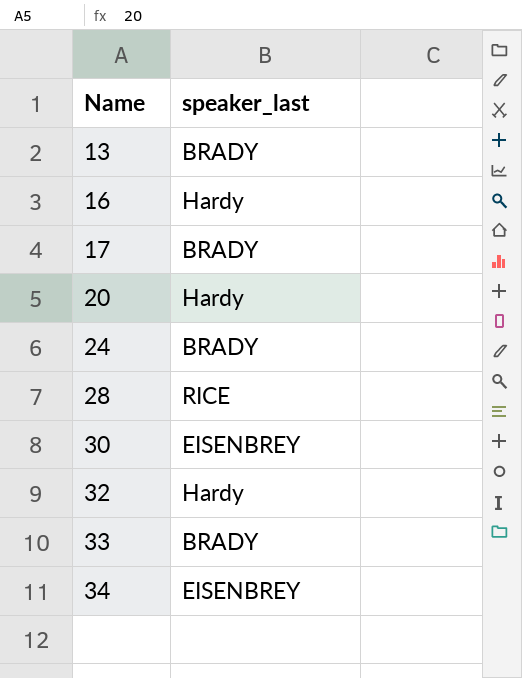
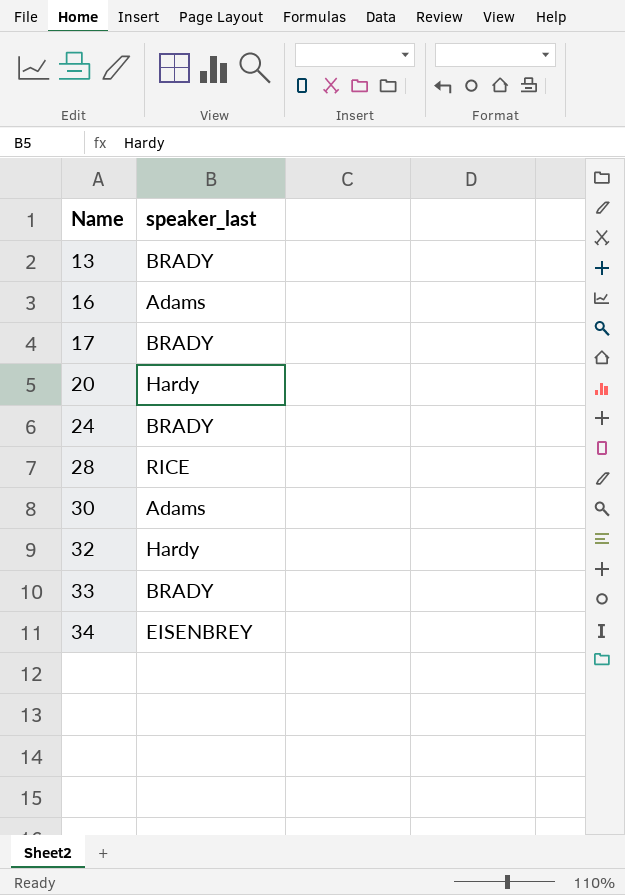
16 | speaker_last: Hardy -> Adams
30 | speaker_last: EISENBREY -> Adams

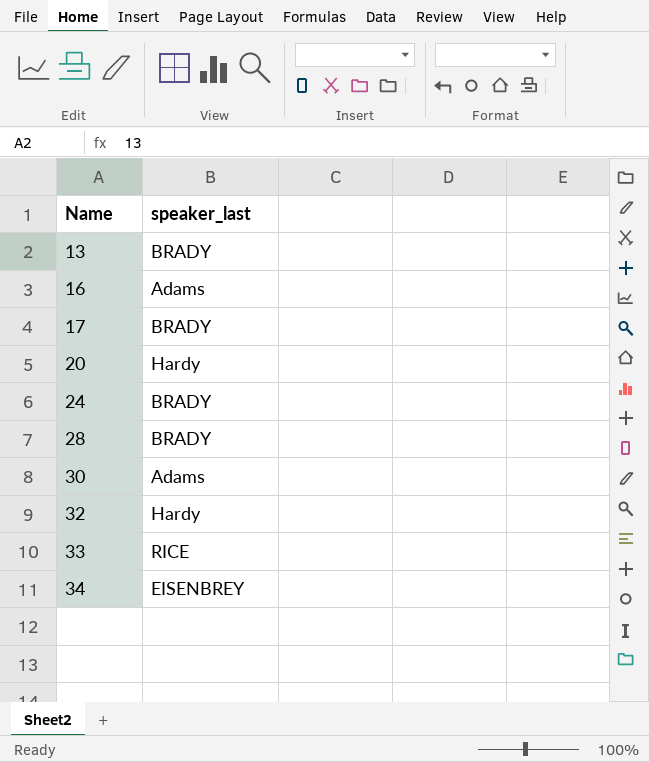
28 | speaker_last: RICE -> BRADY
33 | speaker_last: BRADY -> RICE

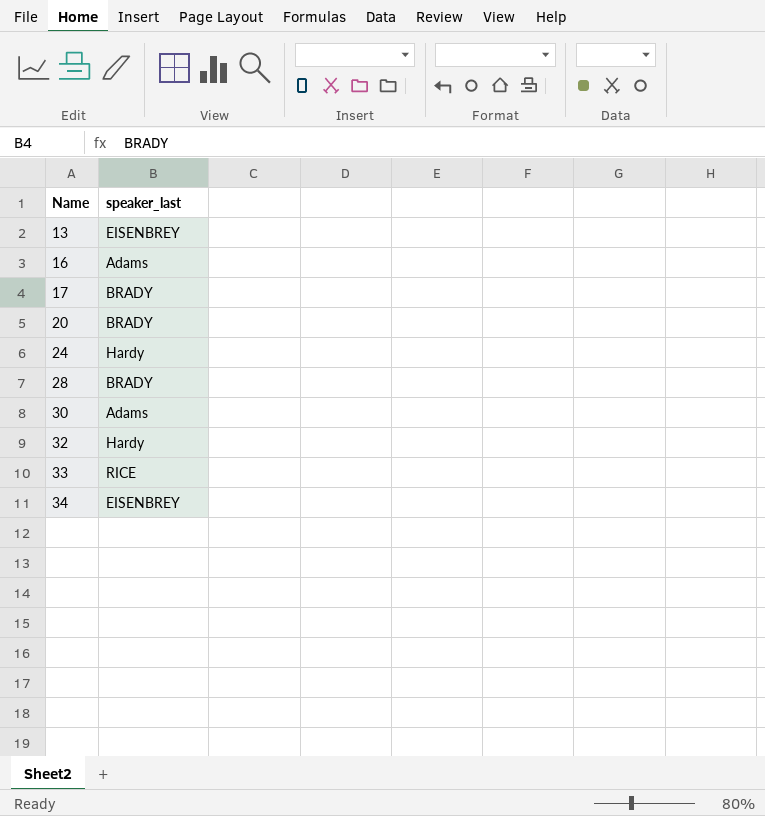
13 | speaker_last: BRADY -> EISENBREY
20 | speaker_last: Hardy -> BRADY
24 | speaker_last: BRADY -> Hardy

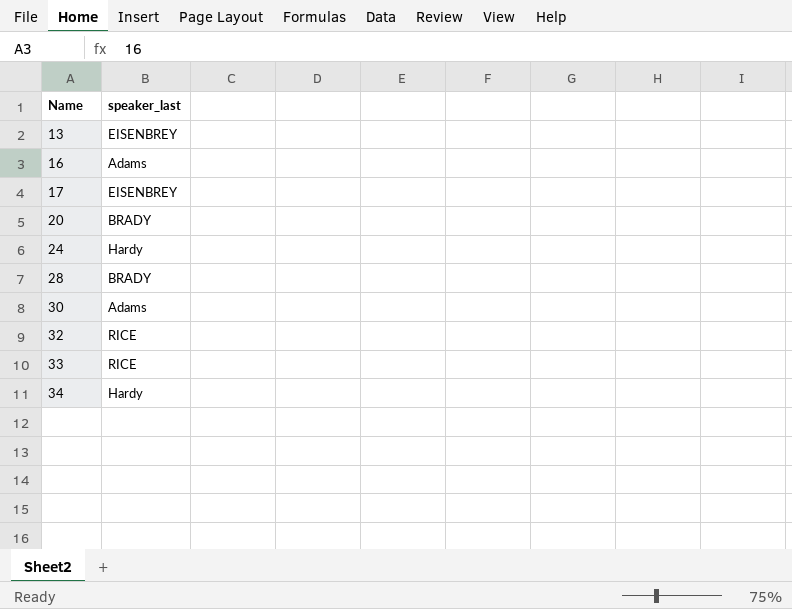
17 | speaker_last: BRADY -> EISENBREY
32 | speaker_last: Hardy -> RICE
34 | speaker_last: EISENBREY -> Hardy

